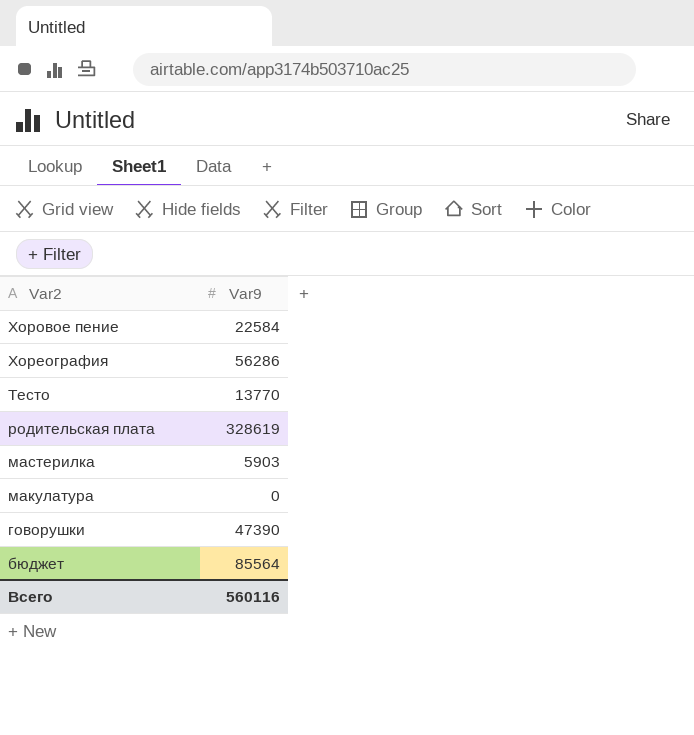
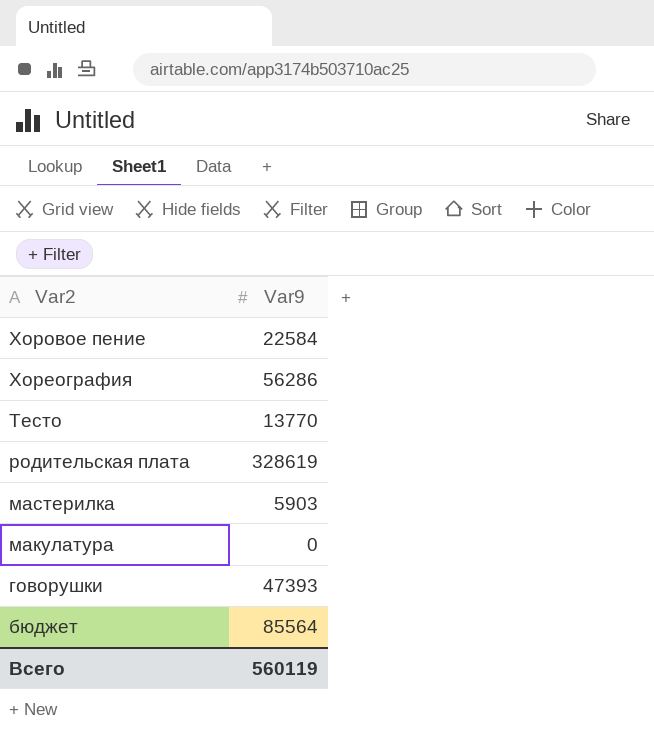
говорушки | Var9: 47390 -> 47393
Всего | Var9: 560116 -> 560119

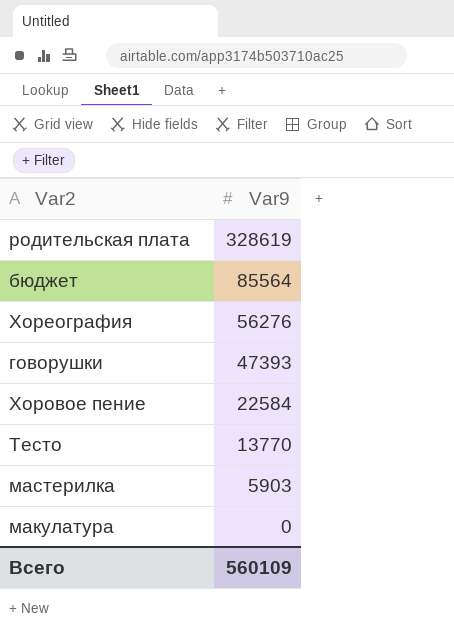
row order: Var2 descending -> Var9 descending
Хореография | Var9: 56286 -> 56276
Всего | Var9: 560119 -> 560109

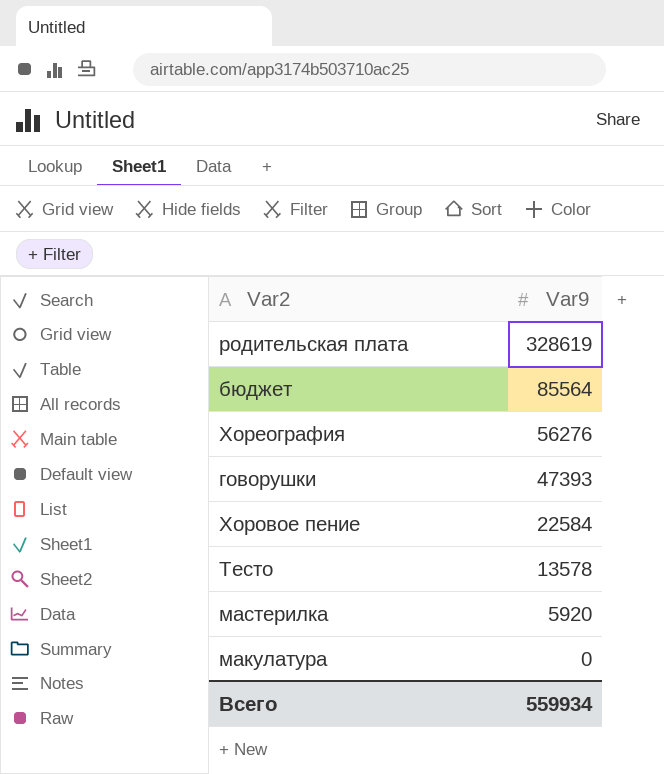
Тесто | Var9: 13770 -> 13578
мастерилка | Var9: 5903 -> 5920
Всего | Var9: 560109 -> 559934

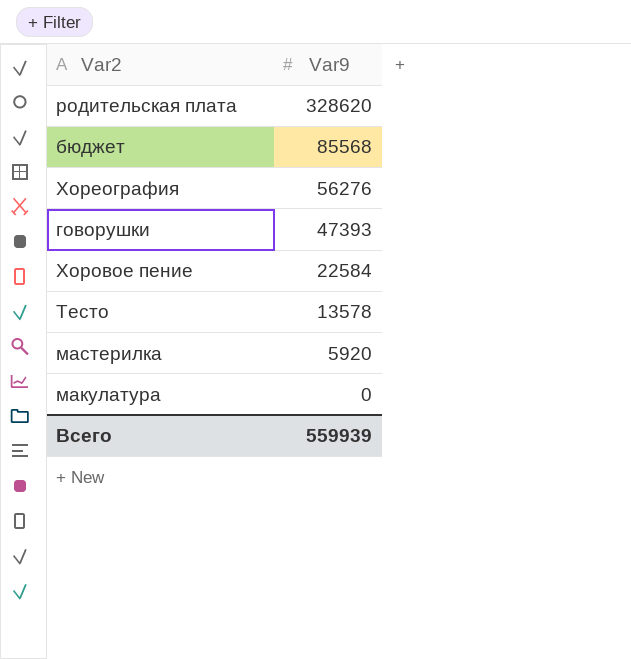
родительская плата | Var9: 328619 -> 328620
бюджет | Var9: 85564 -> 85568
Всего | Var9: 559934 -> 559939

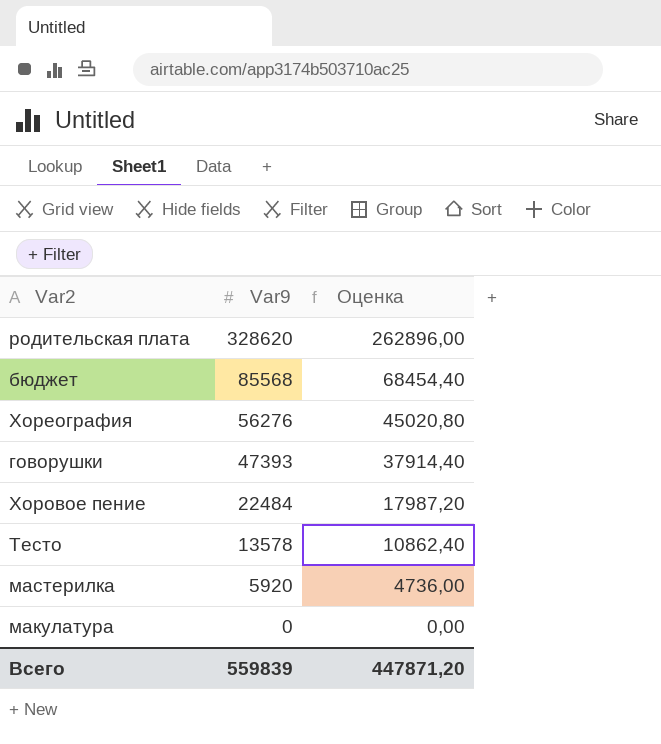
column Оценка | formula: none -> [Var9] * 0,8
Хоровое пение | Var9: 22584 -> 22484
Всего | Var9: 559939 -> 559839

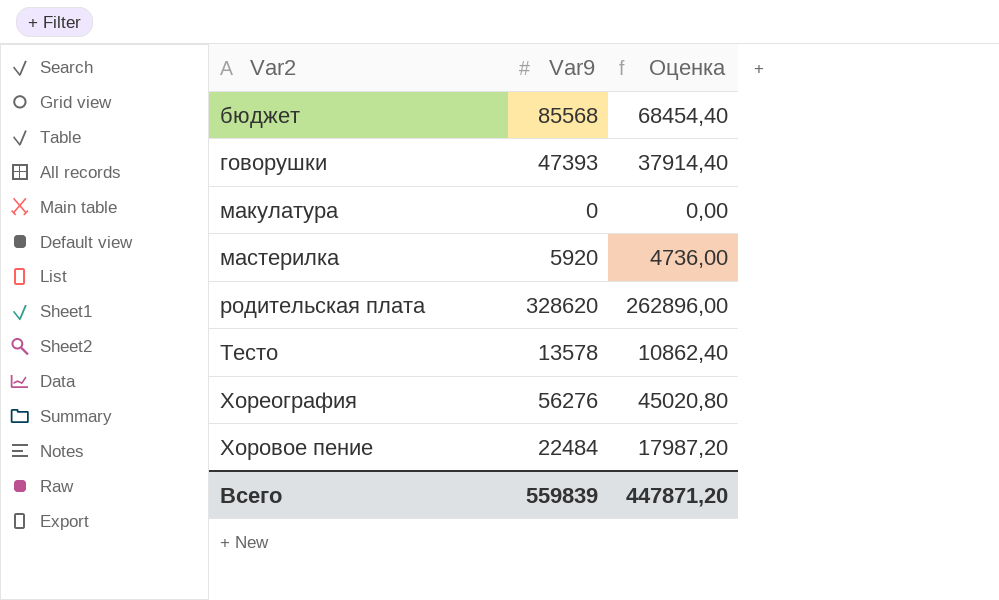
row order: Var9 descending -> Var2 ascending

